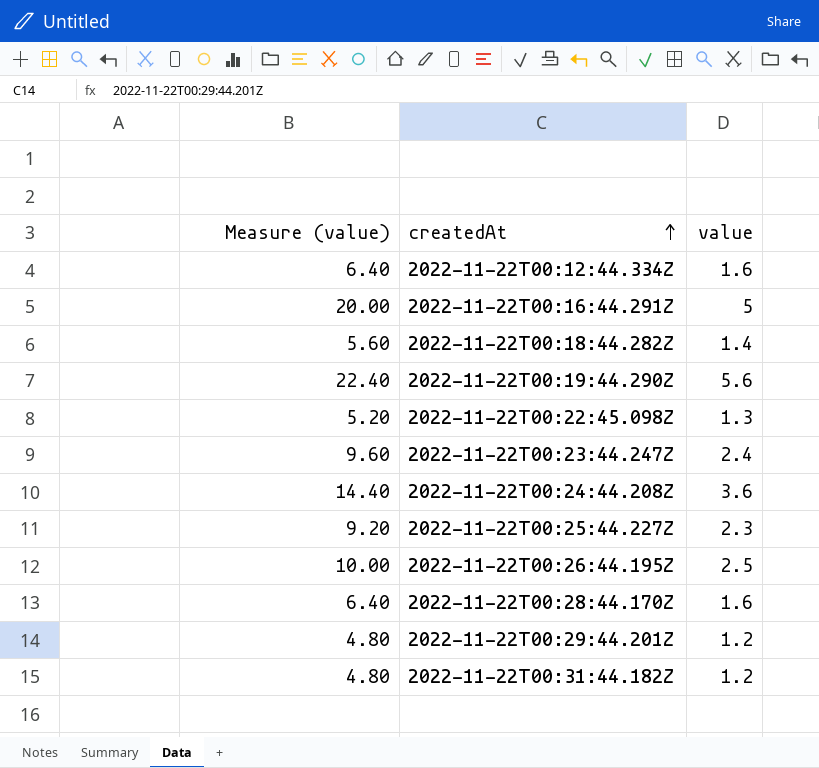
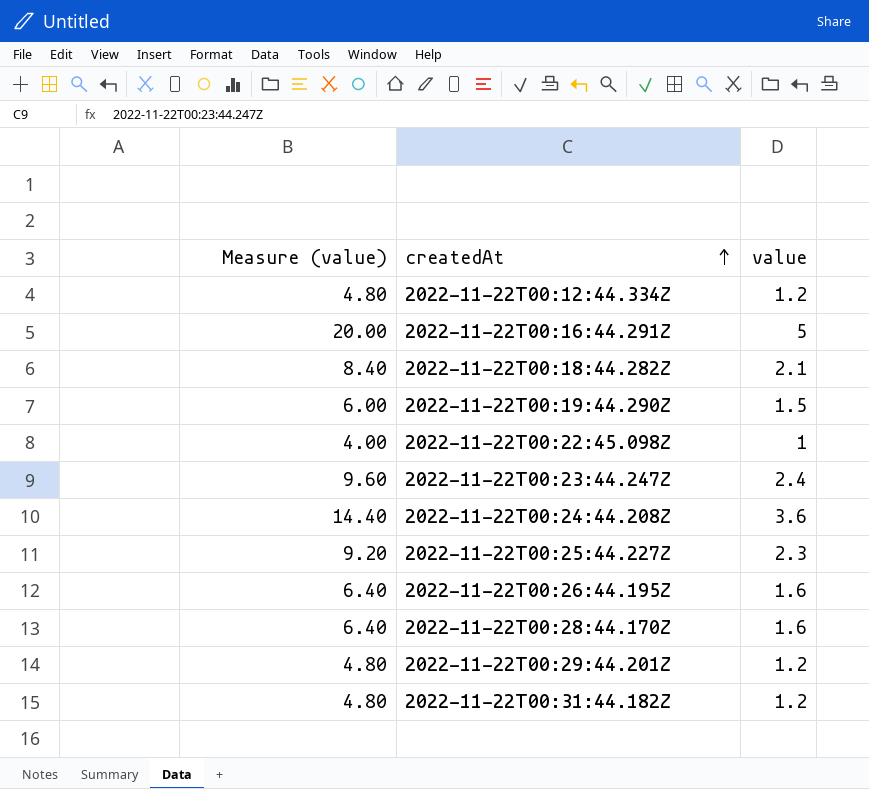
2022-11-22T00:12:44.334Z | Measure (value): 6.40 -> 4.80
2022-11-22T00:12:44.334Z | value: 1.6 -> 1.2
2022-11-22T00:18:44.282Z | Measure (value): 5.60 -> 8.40
2022-11-22T00:18:44.282Z | value: 1.4 -> 2.1
2022-11-22T00:19:44.290Z | Measure (value): 22.40 -> 6.00
2022-11-22T00:19:44.290Z | value: 5.6 -> 1.5
2022-11-22T00:22:45.098Z | Measure (value): 5.20 -> 4.00
2022-11-22T00:22:45.098Z | value: 1.3 -> 1
2022-11-22T00:26:44.195Z | Measure (value): 10.00 -> 6.40
2022-11-22T00:26:44.195Z | value: 2.5 -> 1.6

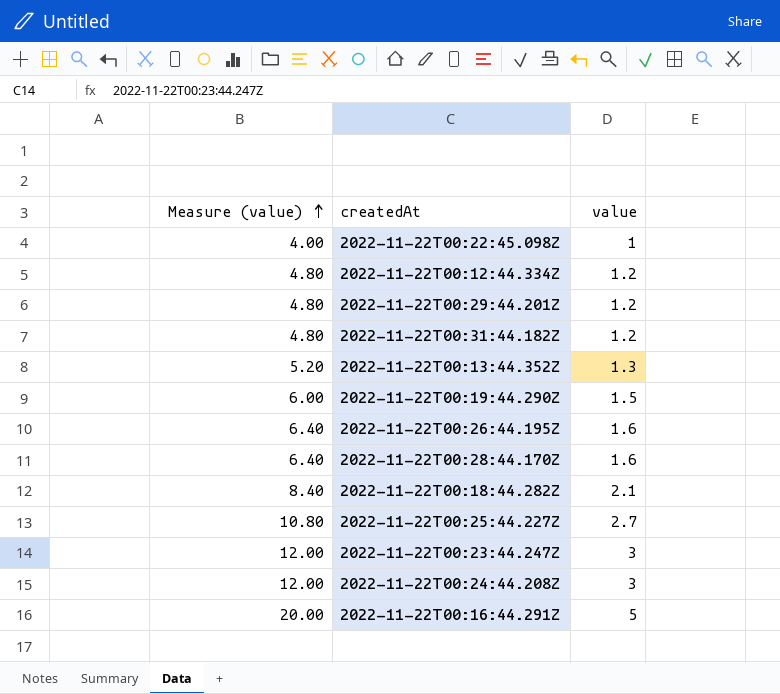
row order: createdAt ascending -> Measure (value) ascending
row 2022-11-22T00:13:44.352Z: none -> 5.20 | 1.3
2022-11-22T00:25:44.227Z | Measure (value): 9.20 -> 10.80
2022-11-22T00:25:44.227Z | value: 2.3 -> 2.7
2022-11-22T00:23:44.247Z | Measure (value): 9.60 -> 12.00
2022-11-22T00:23:44.247Z | value: 2.4 -> 3
2022-11-22T00:24:44.208Z | Measure (value): 14.40 -> 12.00
2022-11-22T00:24:44.208Z | value: 3.6 -> 3

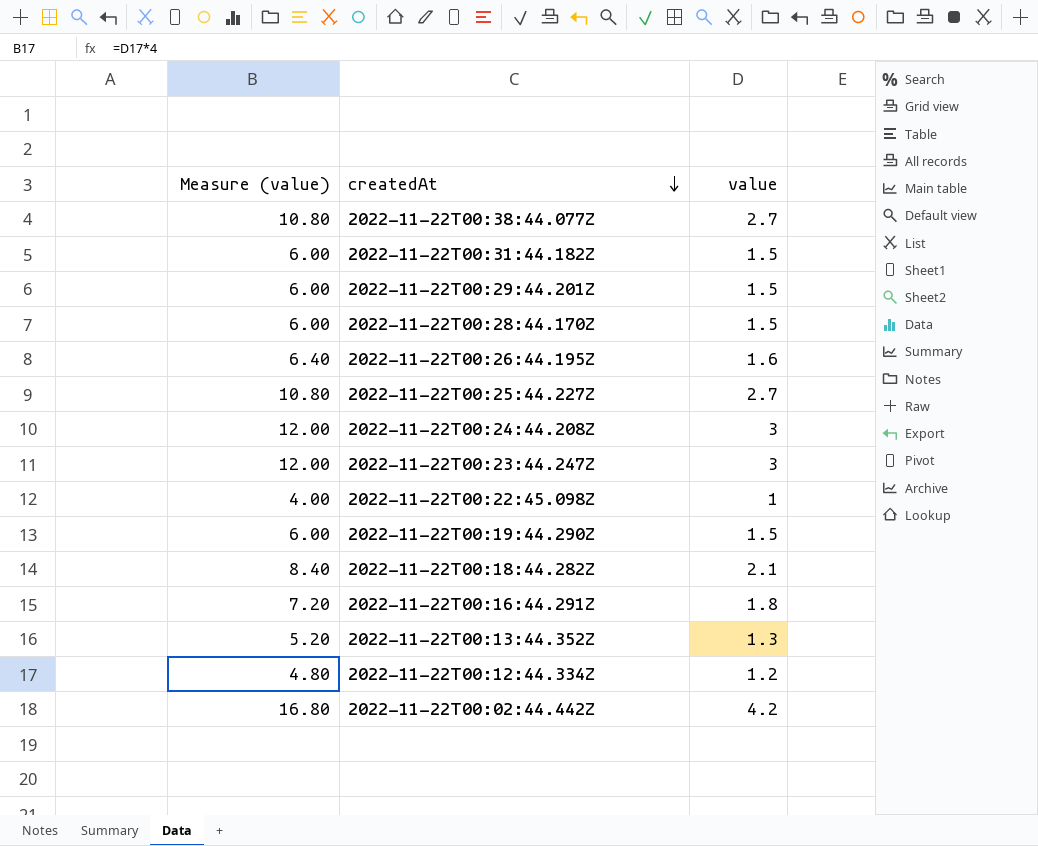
row order: Measure (value) ascending -> createdAt descending
row 2022-11-22T00:38:44.077Z: none -> 10.80 | 2.7
2022-11-22T00:31:44.182Z | Measure (value): 4.80 -> 6.00
2022-11-22T00:31:44.182Z | value: 1.2 -> 1.5
2022-11-22T00:29:44.201Z | Measure (value): 4.80 -> 6.00
2022-11-22T00:29:44.201Z | value: 1.2 -> 1.5
2022-11-22T00:28:44.170Z | Measure (value): 6.40 -> 6.00
2022-11-22T00:28:44.170Z | value: 1.6 -> 1.5
2022-11-22T00:16:44.291Z | Measure (value): 20.00 -> 7.20
2022-11-22T00:16:44.291Z | value: 5 -> 1.8
row 2022-11-22T00:02:44.442Z: none -> 16.80 | 4.2

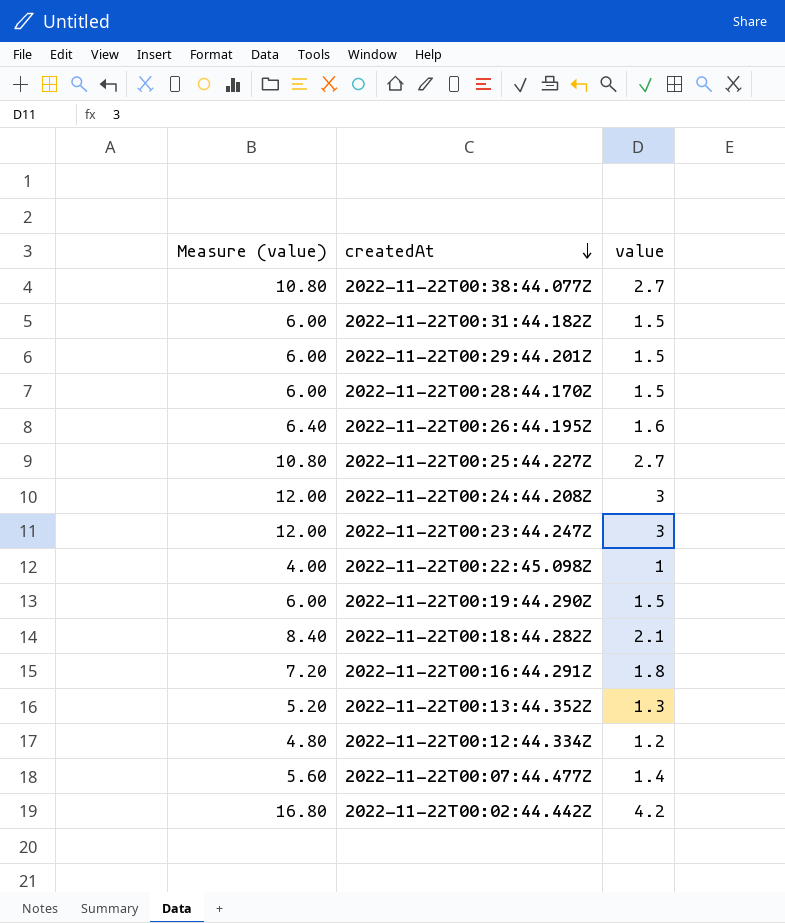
row 2022-11-22T00:07:44.477Z: none -> 5.60 | 1.4

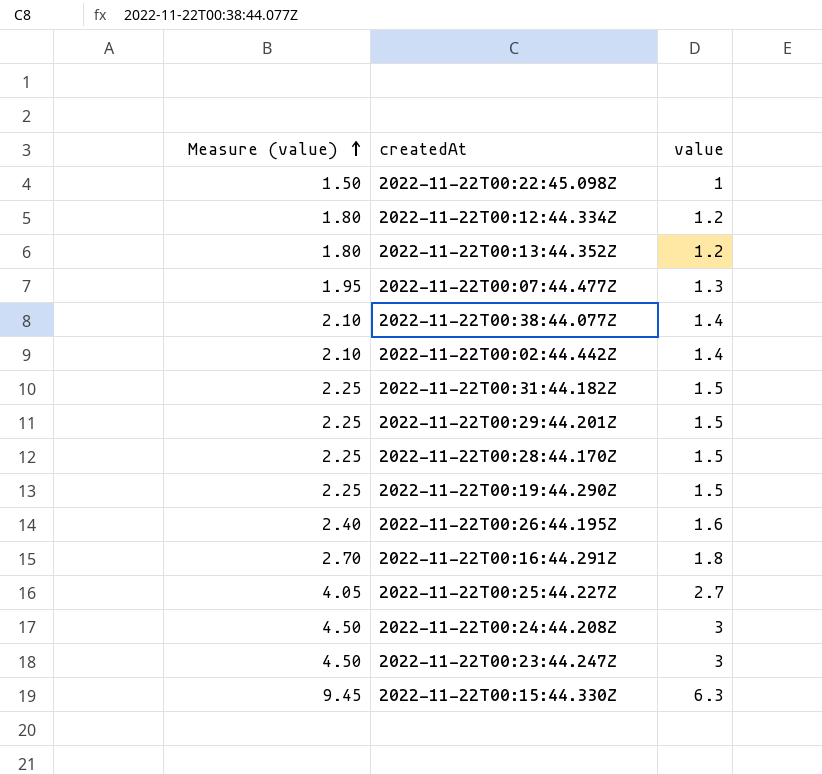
row order: createdAt descending -> Measure (value) ascending
column Measure (value) | formula: [value] * 4 -> [value] * 1.5
row 2022-11-22T00:18:44.282Z: 8.40 | 2.1 -> none
2022-11-22T00:13:44.352Z | value: 1.3 -> 1.2
2022-11-22T00:07:44.477Z | value: 1.4 -> 1.3
2022-11-22T00:38:44.077Z | value: 2.7 -> 1.4
2022-11-22T00:02:44.442Z | value: 4.2 -> 1.4
row 2022-11-22T00:15:44.330Z: none -> 9.45 | 6.3

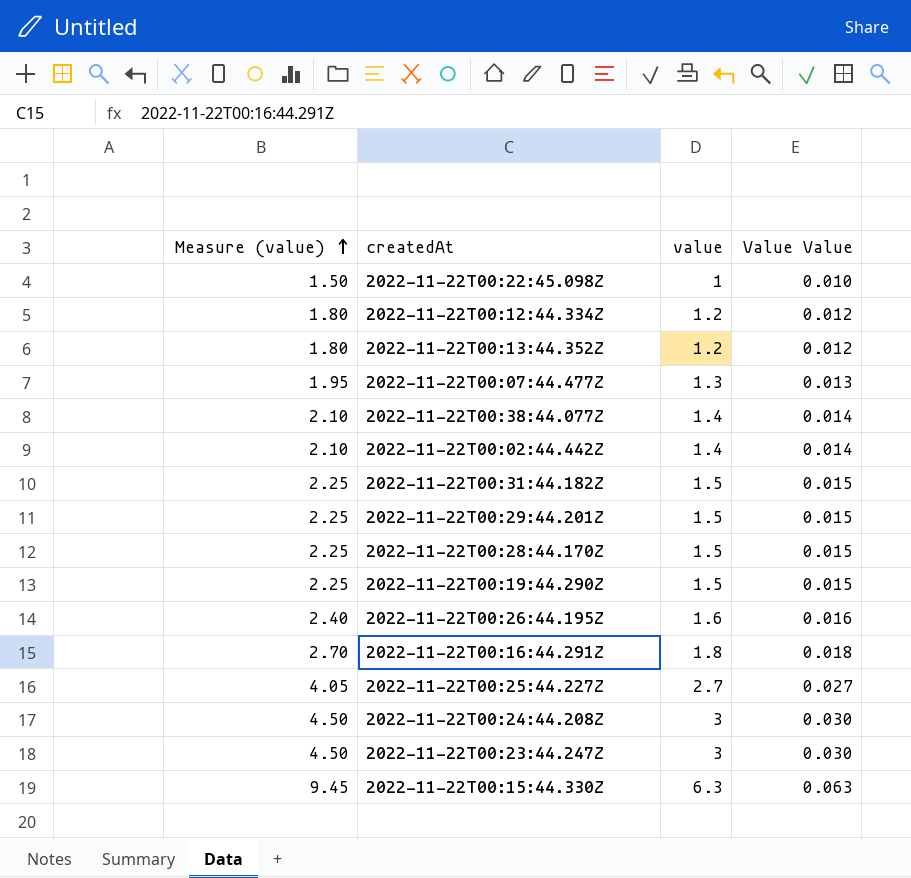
column Value Value | formula: none -> [value] * 0.01

